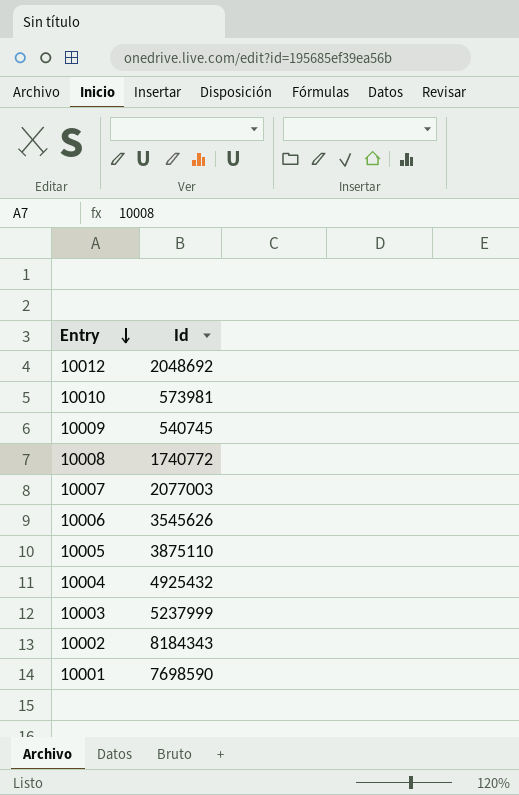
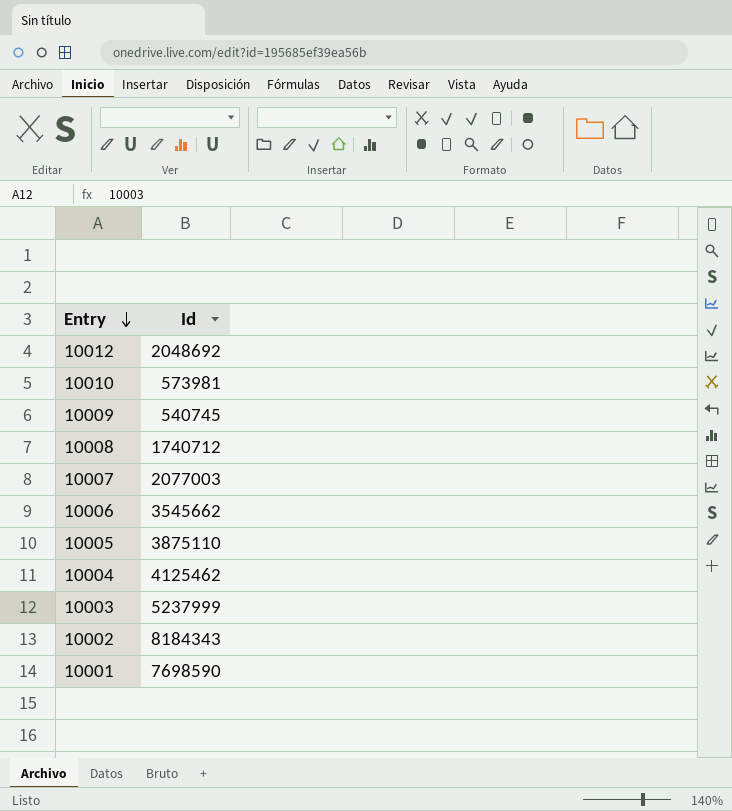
10008 | Id: 1740772 -> 1740712
10006 | Id: 3545626 -> 3545662
10004 | Id: 4925432 -> 4125462

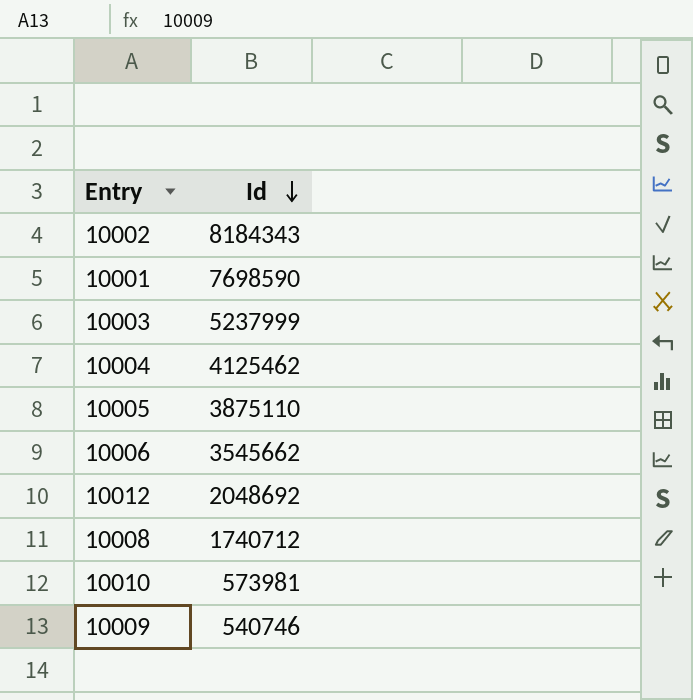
row order: Entry descending -> Id descending
row 10007: 2077003 -> none
10009 | Id: 540745 -> 540746

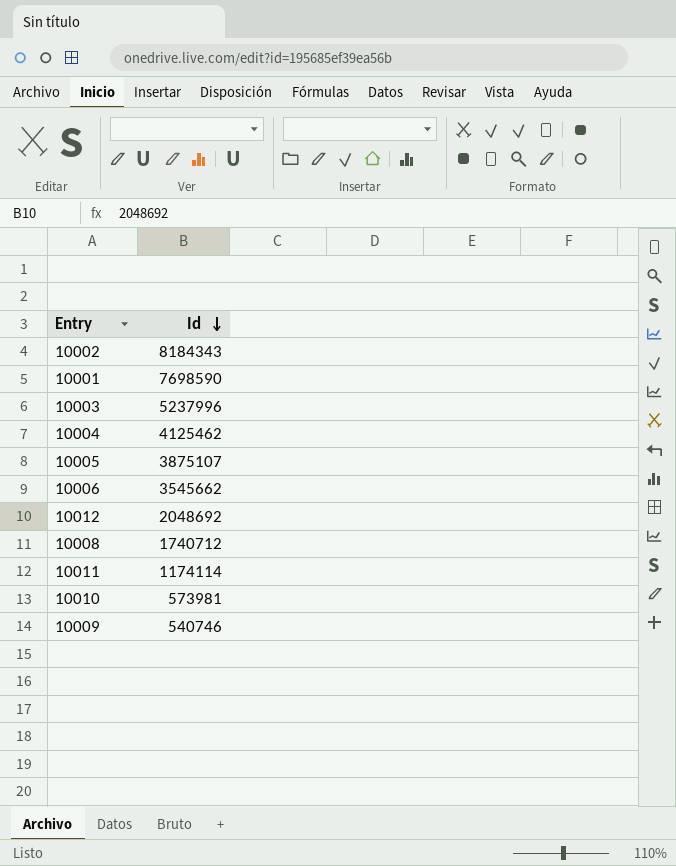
10003 | Id: 5237999 -> 5237996
10005 | Id: 3875110 -> 3875107
row 10011: none -> 1174114

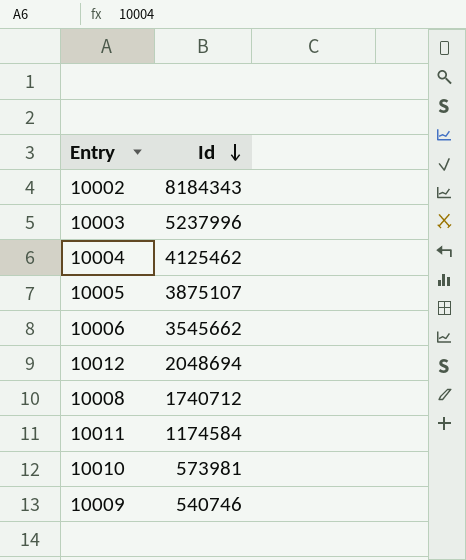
row 10001: 7698590 -> none
10012 | Id: 2048692 -> 2048694
10011 | Id: 1174114 -> 1174584

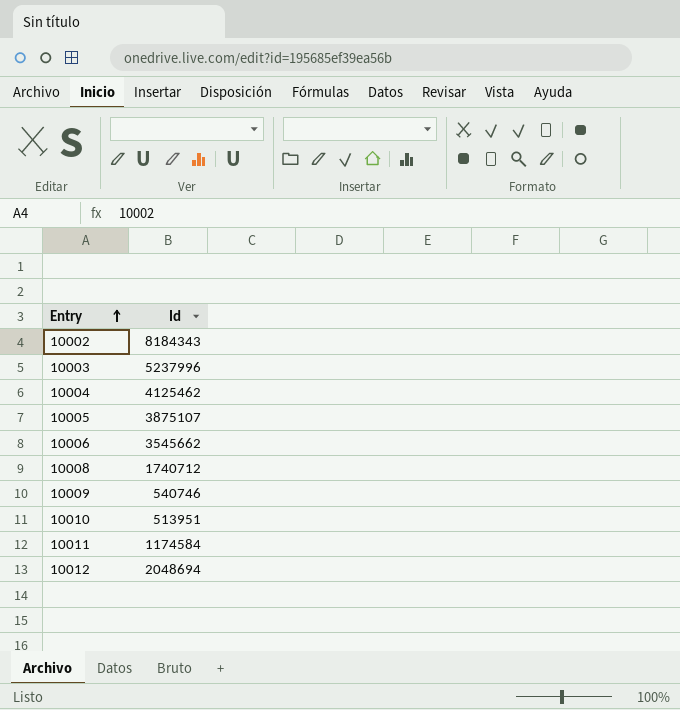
row order: Id descending -> Entry ascending
10010 | Id: 573981 -> 513951

